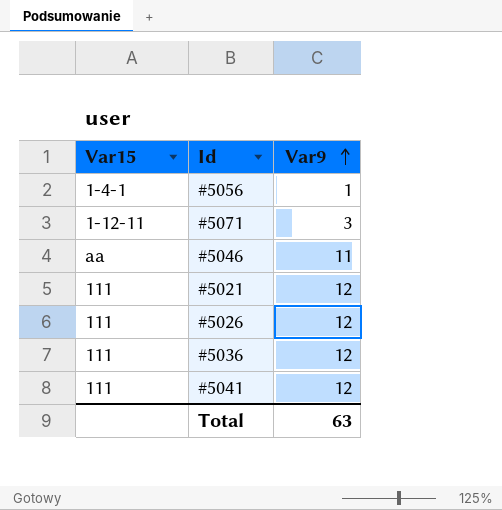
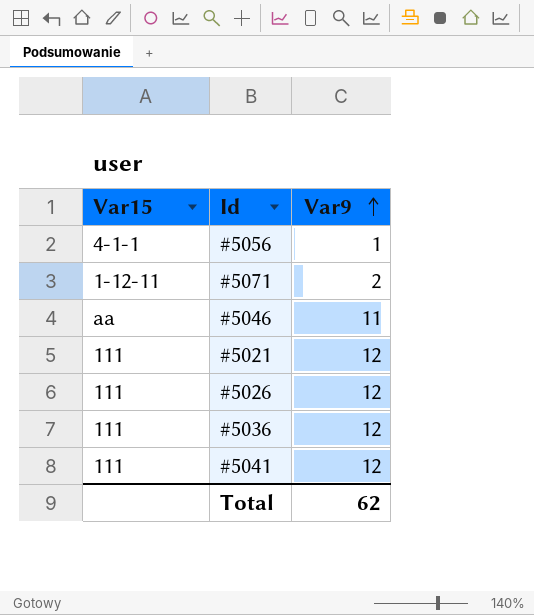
#5056 | Var15: 1-4-1 -> 4-1-1
#5071 | Var9: 3 -> 2
Total | Var9: 63 -> 62

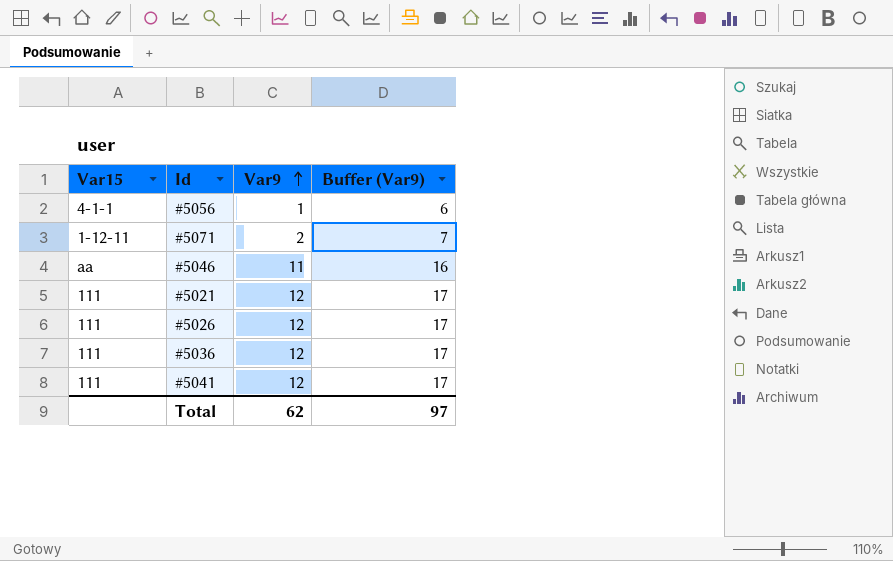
column Buffer (Var9) | formula: none -> [Var9] + 5

